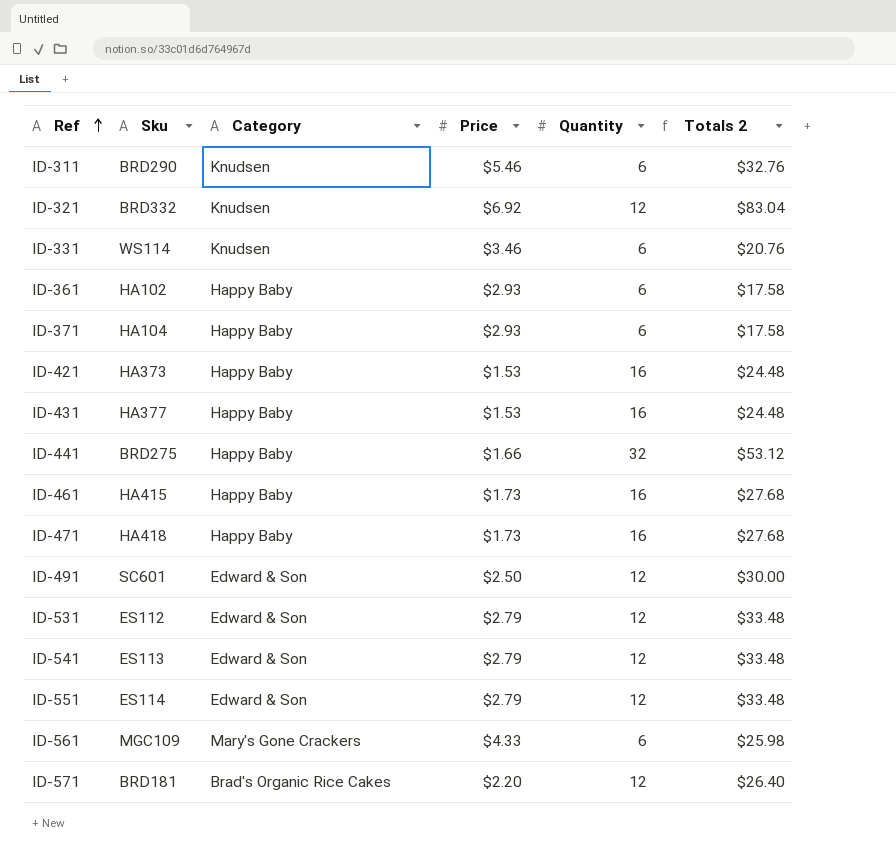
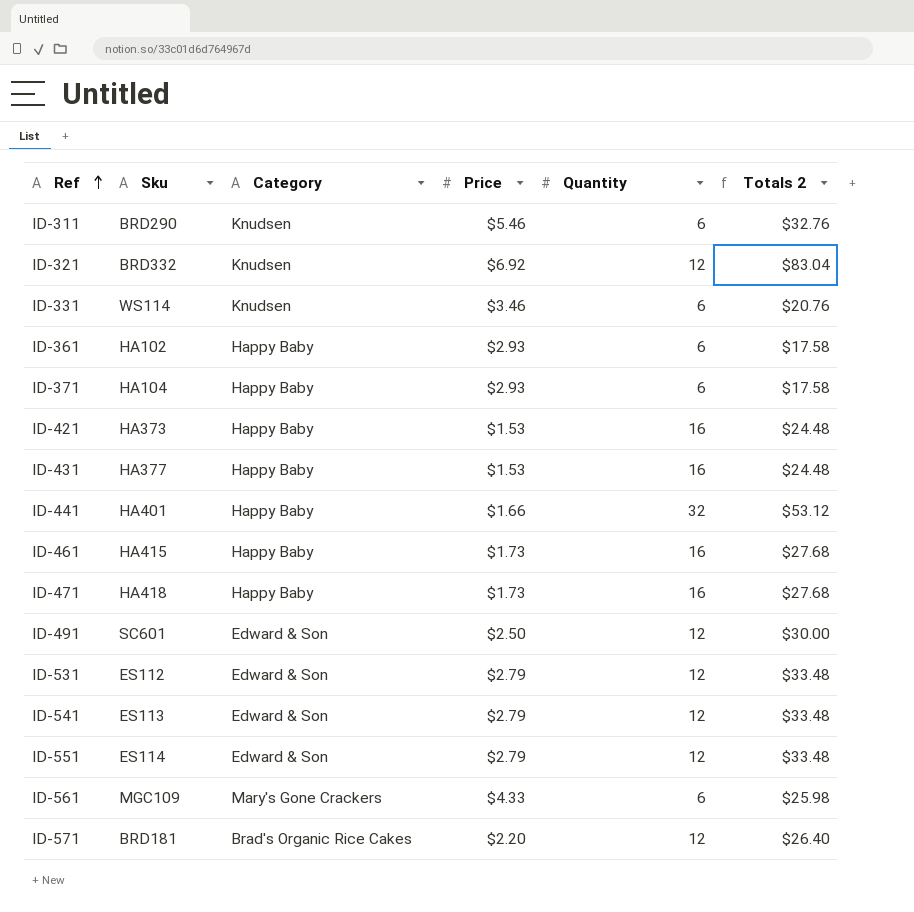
ID-441 | Sku: BRD275 -> HA401

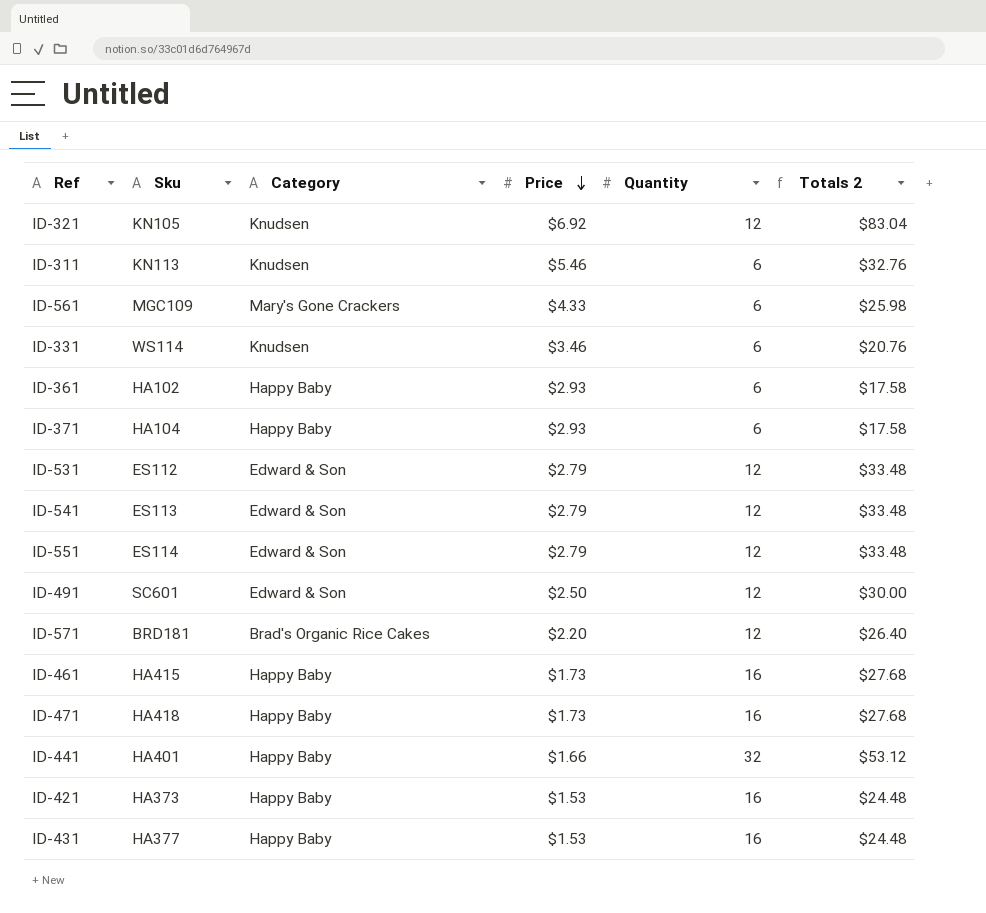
row order: Ref ascending -> Price descending
ID-321 | Sku: BRD332 -> KN105
ID-311 | Sku: BRD290 -> KN113

